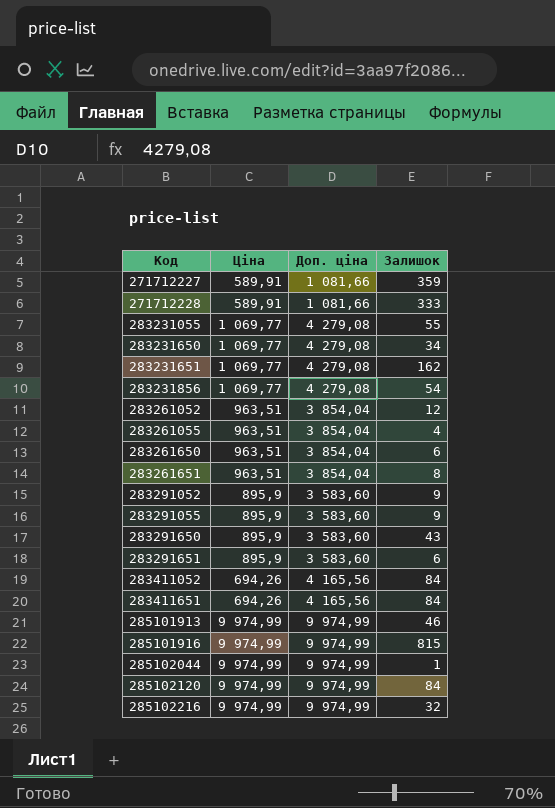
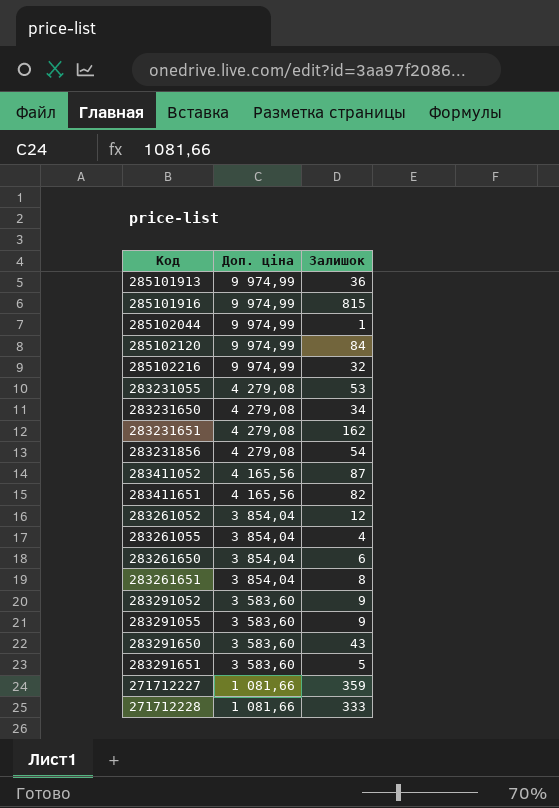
row order: Код ascending -> Доп. ціна descending
column Ціна | position: 2 -> none
285101913 | Залишок: 46 -> 36
283231055 | Залишок: 55 -> 53
283411052 | Залишок: 84 -> 87
283411651 | Залишок: 84 -> 82
283291651 | Залишок: 6 -> 5

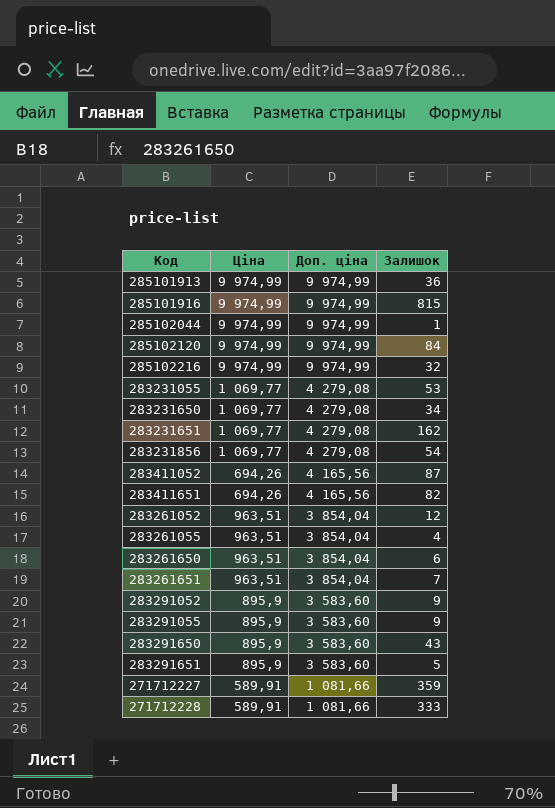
column Ціна | position: none -> 2
283261651 | Залишок: 8 -> 7

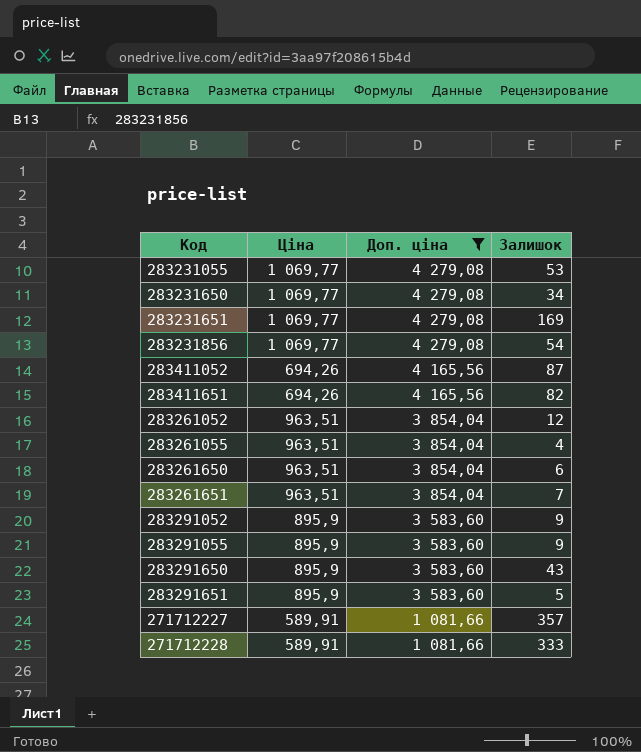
filter: none -> Доп. ціна != 9 974,99
283231651 | Залишок: 162 -> 169
271712227 | Залишок: 359 -> 357

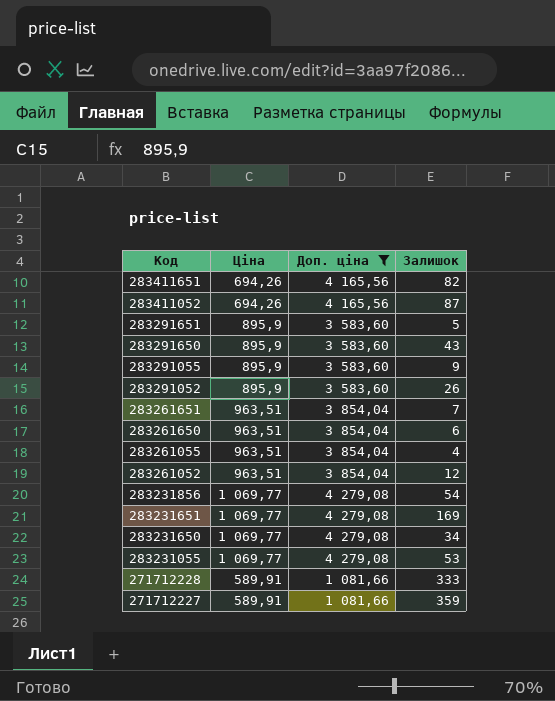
row order: Доп. ціна descending -> Код descending
283291052 | Залишок: 9 -> 26
271712227 | Залишок: 357 -> 359

